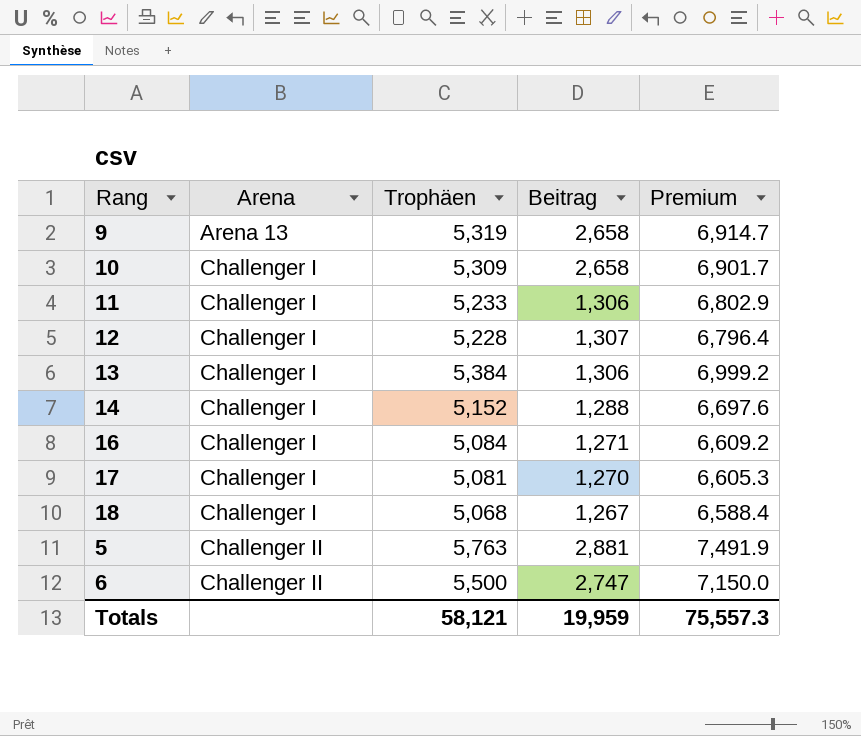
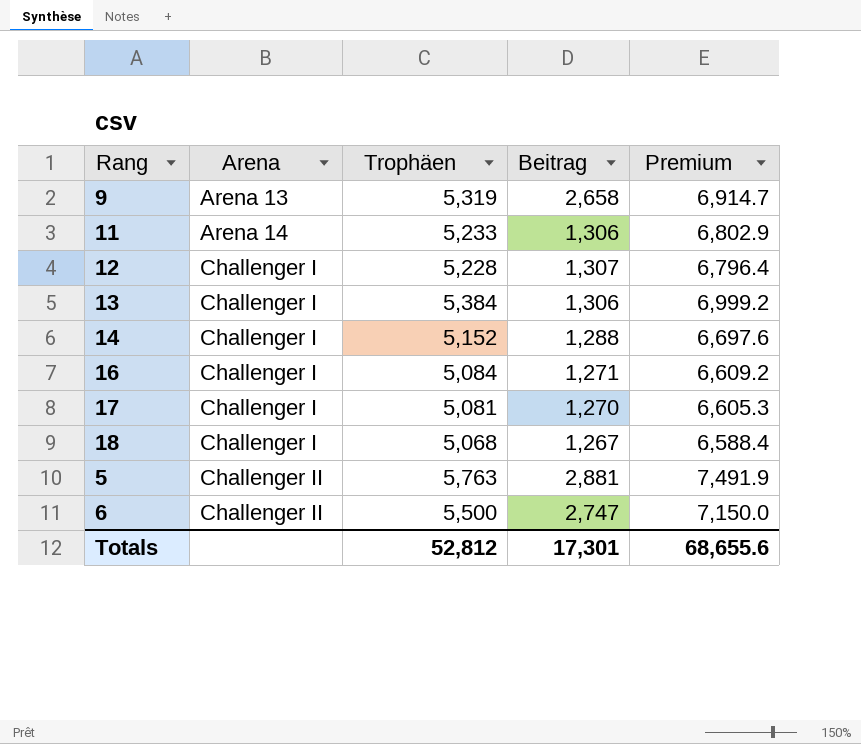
row 10: Challenger I | 5,309 | 2,658 | 6,901.7 -> none
11 | Arena: Challenger I -> Arena 14
Totals | Trophäen: 58,121 -> 52,812
Totals | Beitrag: 19,959 -> 17,301
Totals | Premium: 75,557.3 -> 68,655.6

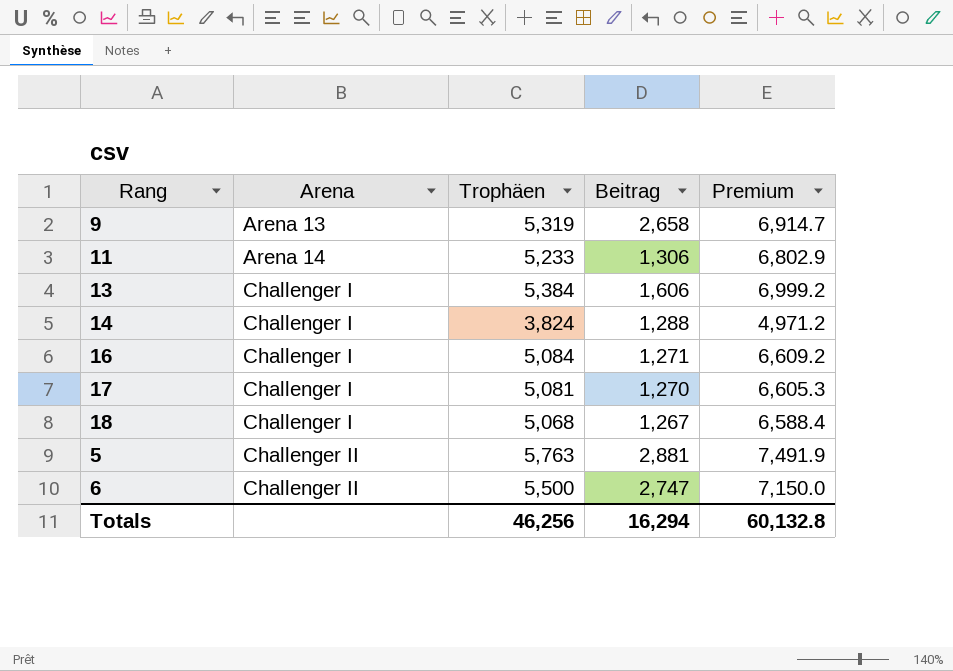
row 12: Challenger I | 5,228 | 1,307 | 6,796.4 -> none
13 | Beitrag: 1,306 -> 1,606
14 | Trophäen: 5,152 -> 3,824
14 | Premium: 6,697.6 -> 4,971.2
Totals | Trophäen: 52,812 -> 46,256
Totals | Beitrag: 17,301 -> 16,294
Totals | Premium: 68,655.6 -> 60,132.8

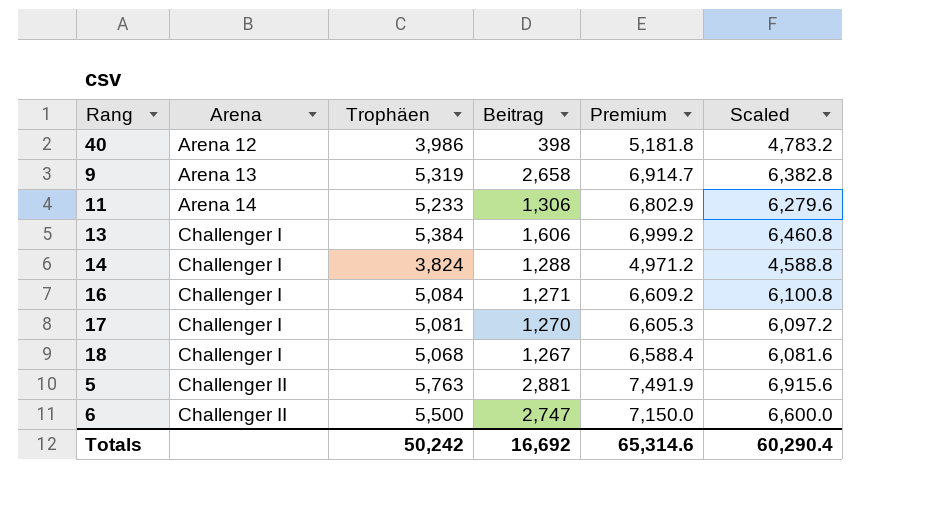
column Scaled | formula: none -> [Trophäen] * 1.2
row 40: none -> Arena 12 | 3,986 | 398 | 5,181.8 | 4,783.2
Totals | Trophäen: 46,256 -> 50,242
Totals | Beitrag: 16,294 -> 16,692
Totals | Premium: 60,132.8 -> 65,314.6

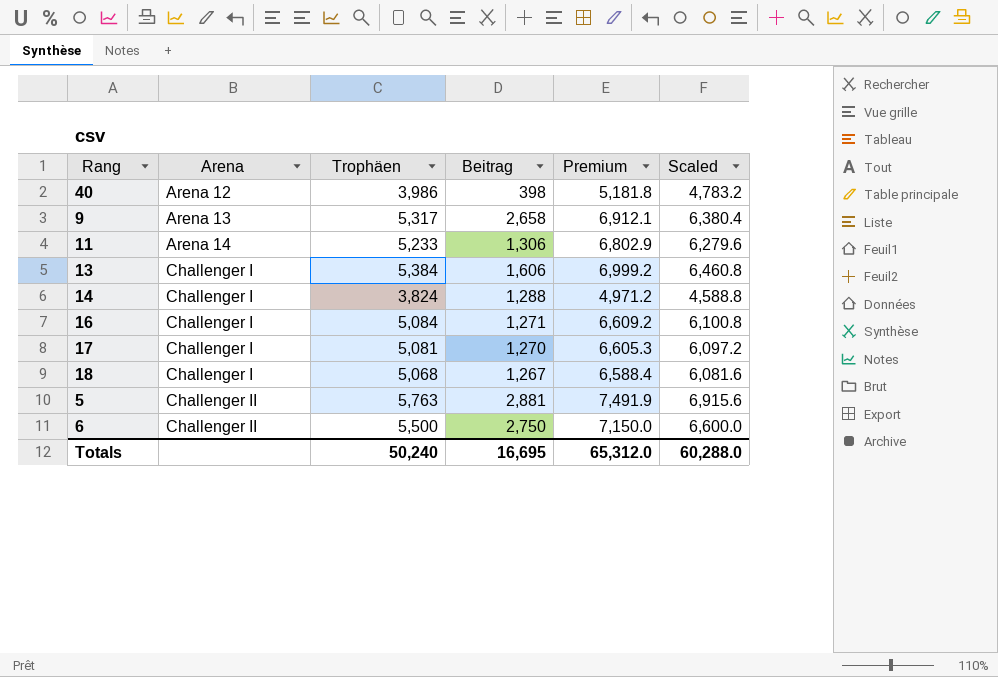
9 | Trophäen: 5,319 -> 5,317
9 | Premium: 6,914.7 -> 6,912.1
9 | Scaled: 6,382.8 -> 6,380.4
6 | Beitrag: 2,747 -> 2,750
Totals | Trophäen: 50,242 -> 50,240
Totals | Beitrag: 16,692 -> 16,695
Totals | Premium: 65,314.6 -> 65,312.0
Totals | Scaled: 60,290.4 -> 60,288.0

